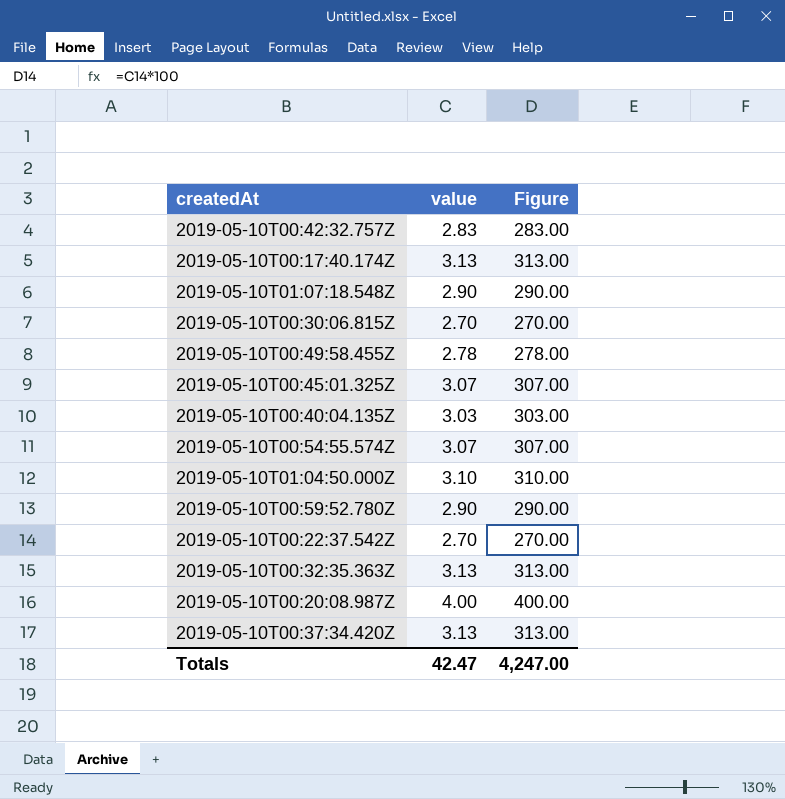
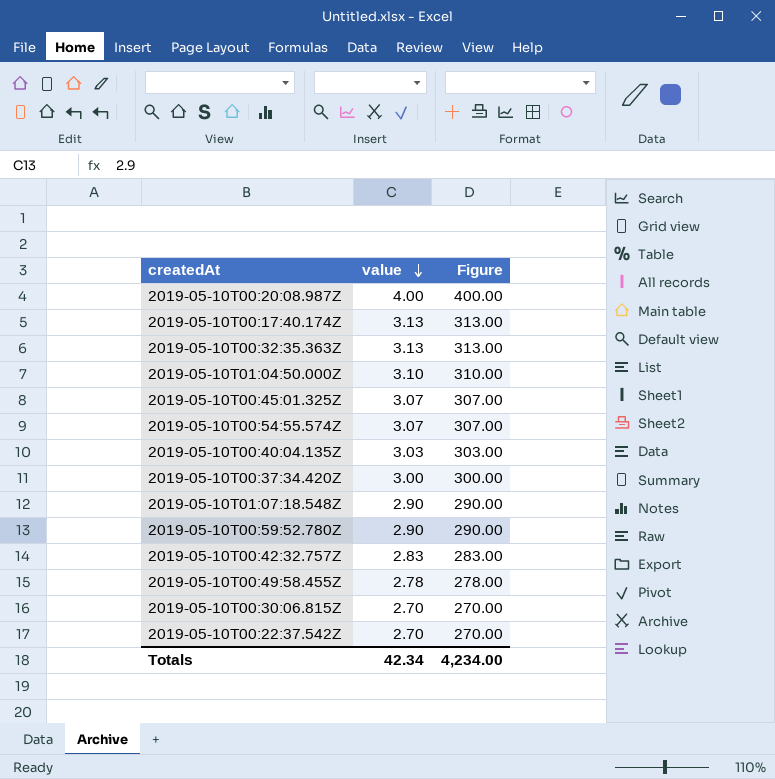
row order: none -> value descending
2019-05-10T00:37:34.420Z | value: 3.13 -> 3.00
2019-05-10T00:37:34.420Z | Figure: 313.00 -> 300.00
Totals | value: 42.47 -> 42.34
Totals | Figure: 4,247.00 -> 4,234.00

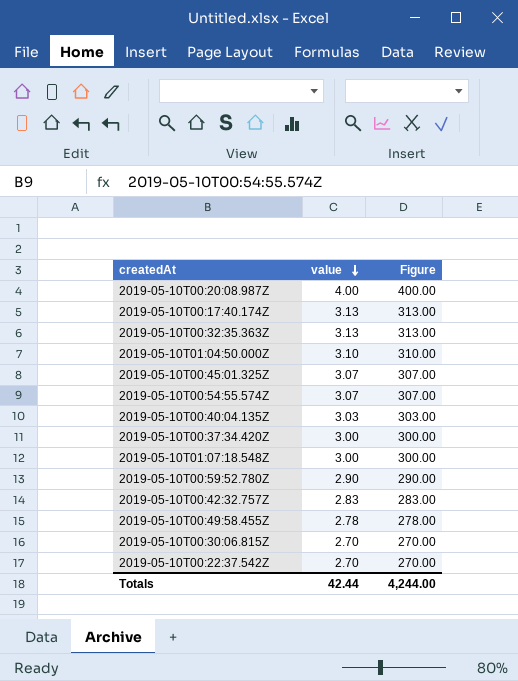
2019-05-10T01:07:18.548Z | value: 2.90 -> 3.00
2019-05-10T01:07:18.548Z | Figure: 290.00 -> 300.00
Totals | value: 42.34 -> 42.44
Totals | Figure: 4,234.00 -> 4,244.00

